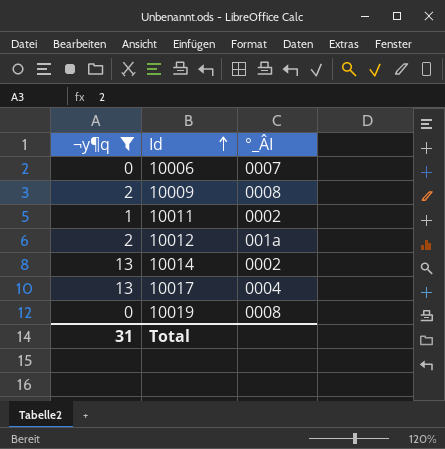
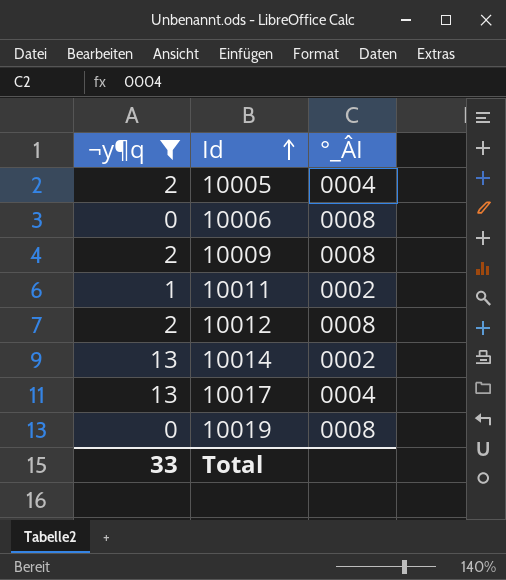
row 10005: none -> 2 | 0004
10006 | °_ÂI: 0007 -> 0008
10012 | °_ÂI: 001a -> 0008
Total | ¬y¶q: 31 -> 33

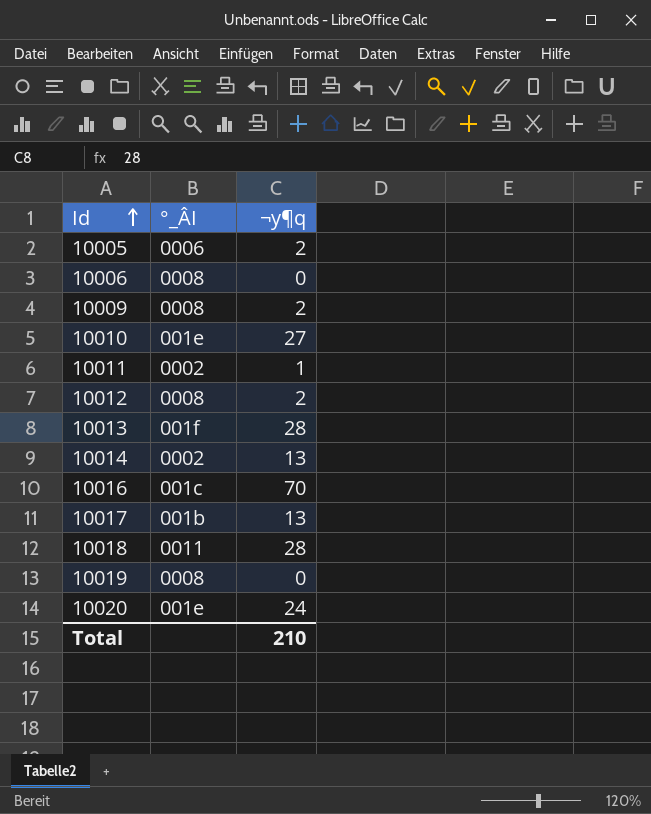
filter: ¬y¶q <= 13 -> none
column ¬y¶q | position: 1 -> 3
10005 | °_ÂI: 0004 -> 0006
10017 | °_ÂI: 0004 -> 001b
Total | ¬y¶q: 33 -> 210

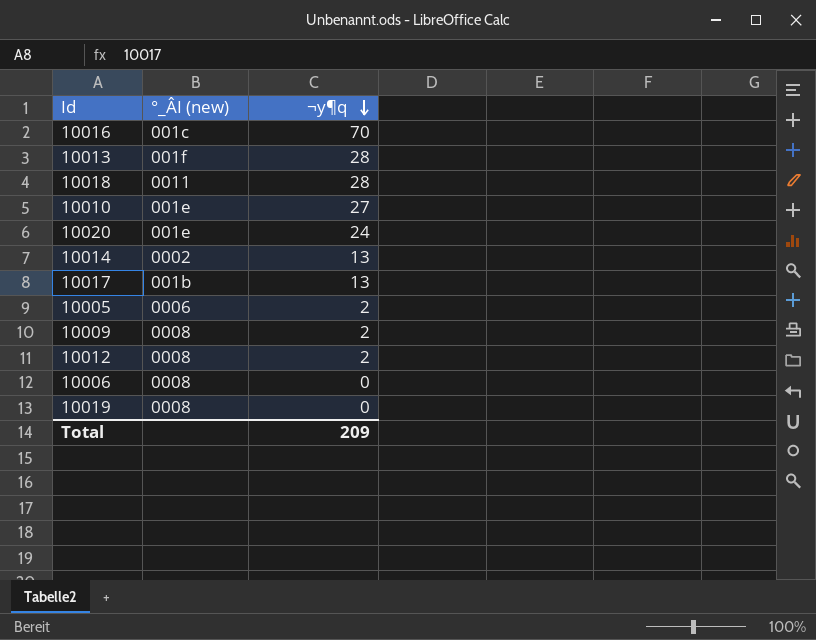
row order: Id ascending -> ¬y¶q descending
column name: °_ÂI -> °_ÂI (new)
row 10011: 0002 | 1 -> none
Total | ¬y¶q: 210 -> 209

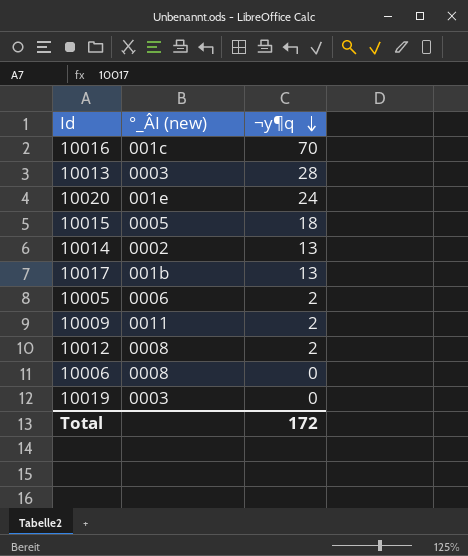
row 10018: 0011 | 28 -> none
row 10010: 001e | 27 -> none
10013 | °_ÂI (new): 001f -> 0003
row 10015: none -> 0005 | 18
10009 | °_ÂI (new): 0008 -> 0011
10019 | °_ÂI (new): 0008 -> 0003
Total | ¬y¶q: 209 -> 172

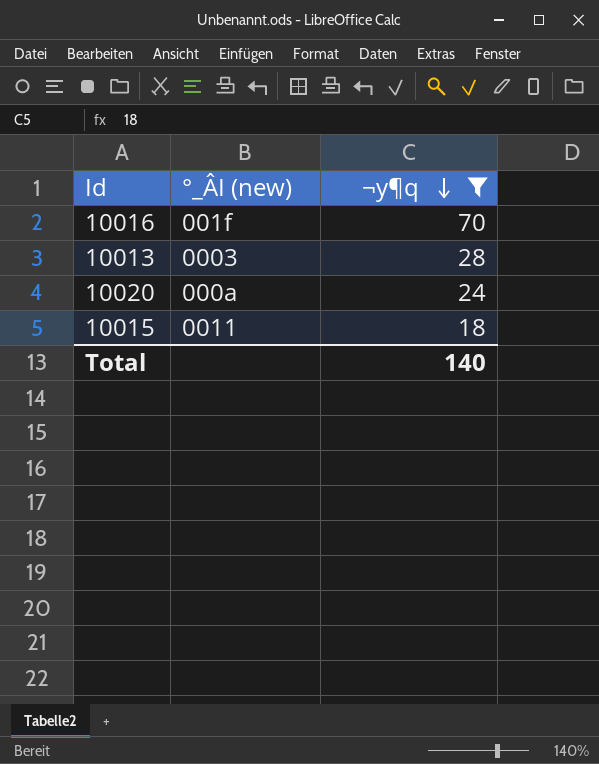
filter: none -> ¬y¶q >= 18
10016 | °_ÂI (new): 001c -> 001f
10020 | °_ÂI (new): 001e -> 000a
10015 | °_ÂI (new): 0005 -> 0011
Total | ¬y¶q: 172 -> 140

